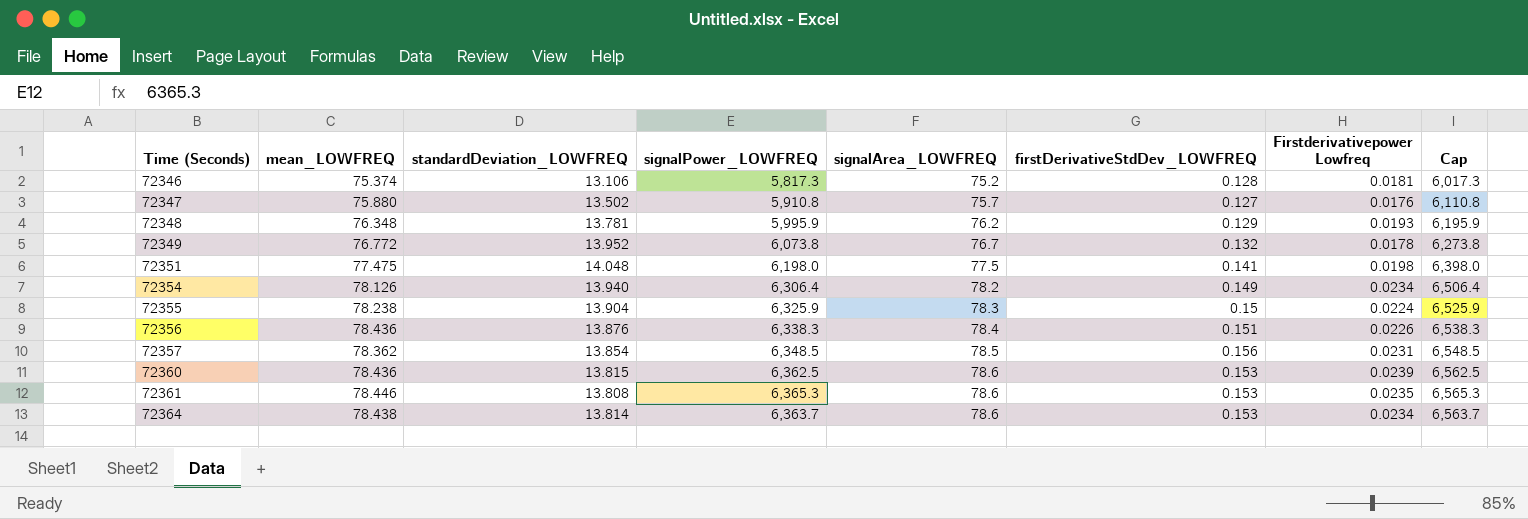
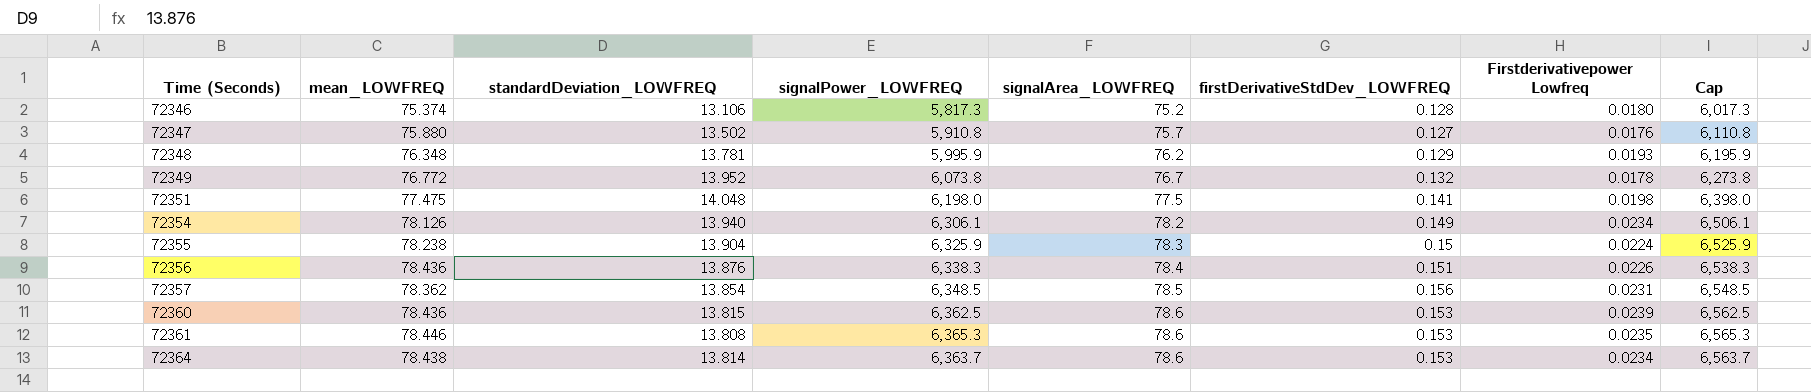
72346 | Firstderivativepower Lowfreq: 0.0181 -> 0.0180
72354 | signalPower_LOWFREQ: 6,306.4 -> 6,306.1
72354 | Cap: 6,506.4 -> 6,506.1

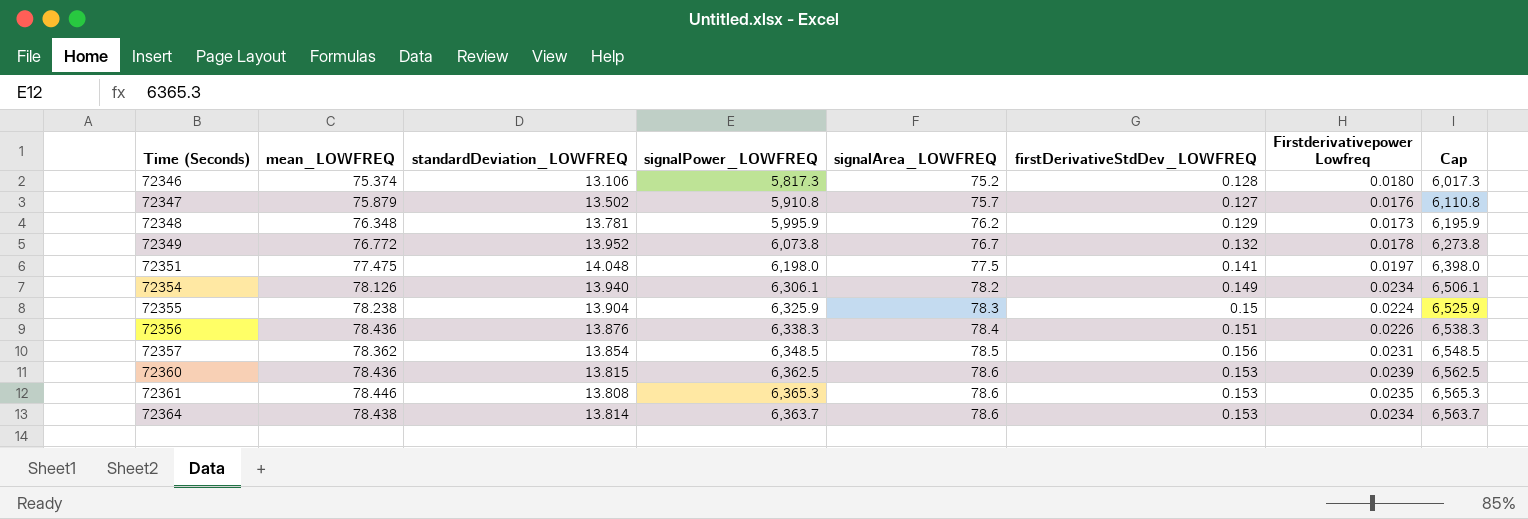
72347 | mean_LOWFREQ: 75.880 -> 75.879
72348 | Firstderivativepower Lowfreq: 0.0193 -> 0.0173
72351 | Firstderivativepower Lowfreq: 0.0198 -> 0.0197

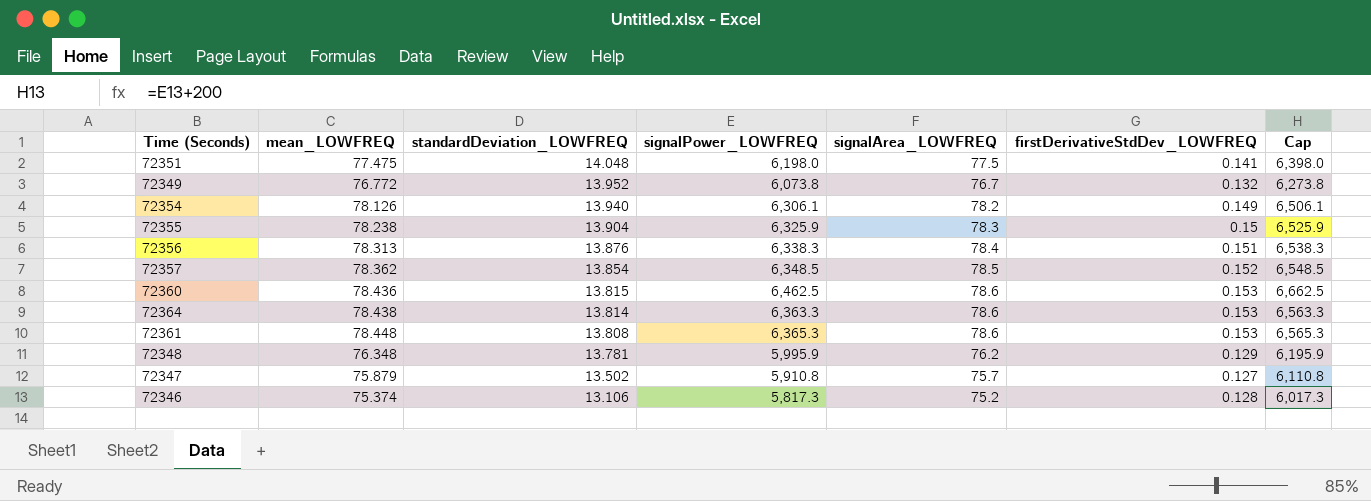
row order: Time (Seconds) ascending -> standardDeviation_LOWFREQ descending
column Firstderivativepower Lowfreq | position: 7 -> none
72356 | mean_LOWFREQ: 78.436 -> 78.313
72357 | firstDerivativeStdDev_LOWFREQ: 0.156 -> 0.152
72360 | signalPower_LOWFREQ: 6,362.5 -> 6,462.5
72360 | Cap: 6,562.5 -> 6,662.5
72364 | signalPower_LOWFREQ: 6,363.7 -> 6,363.3
72364 | Cap: 6,563.7 -> 6,563.3
72361 | mean_LOWFREQ: 78.446 -> 78.448

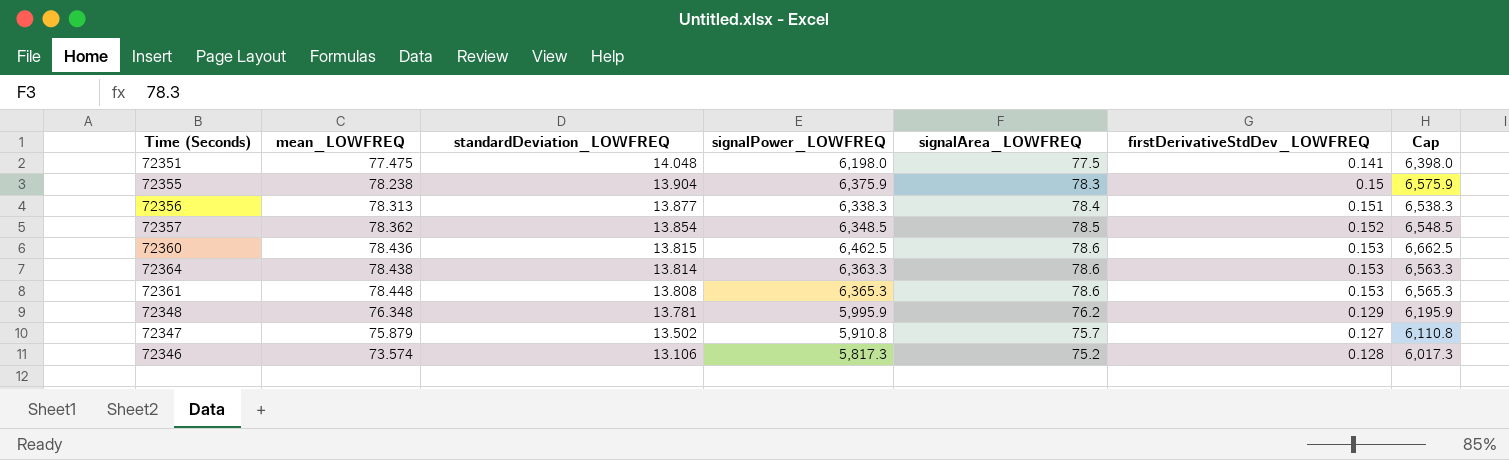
row 72349: 76.772 | 13.952 | 6,073.8 | 76.7 | 0.132 | 6,273.8 -> none
row 72354: 78.126 | 13.940 | 6,306.1 | 78.2 | 0.149 | 6,506.1 -> none
72355 | signalPower_LOWFREQ: 6,325.9 -> 6,375.9
72355 | Cap: 6,525.9 -> 6,575.9
72356 | standardDeviation_LOWFREQ: 13.876 -> 13.877
72346 | mean_LOWFREQ: 75.374 -> 73.574

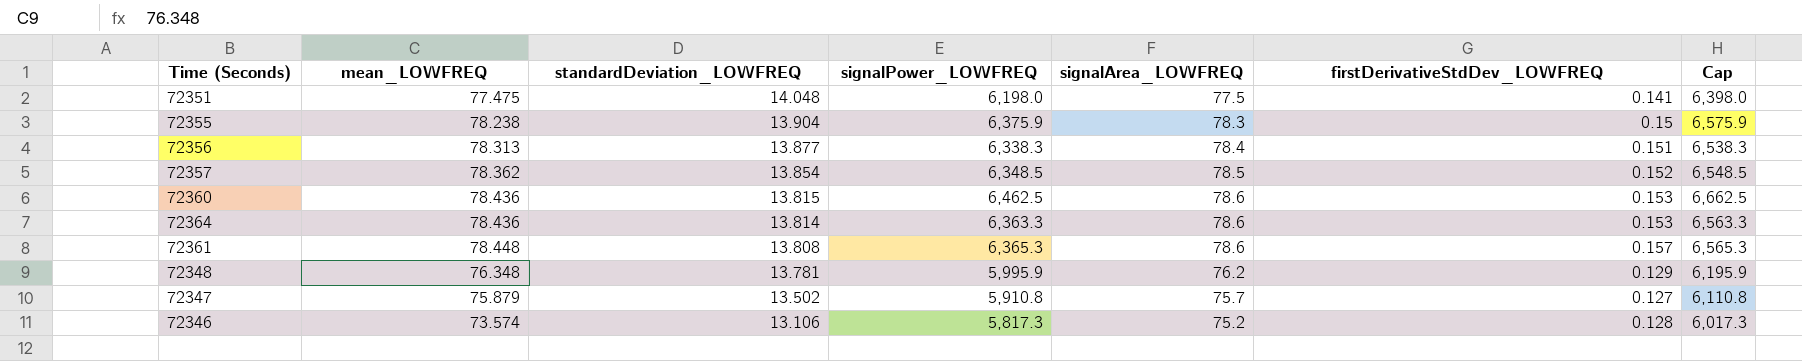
72364 | mean_LOWFREQ: 78.438 -> 78.436
72361 | firstDerivativeStdDev_LOWFREQ: 0.153 -> 0.157

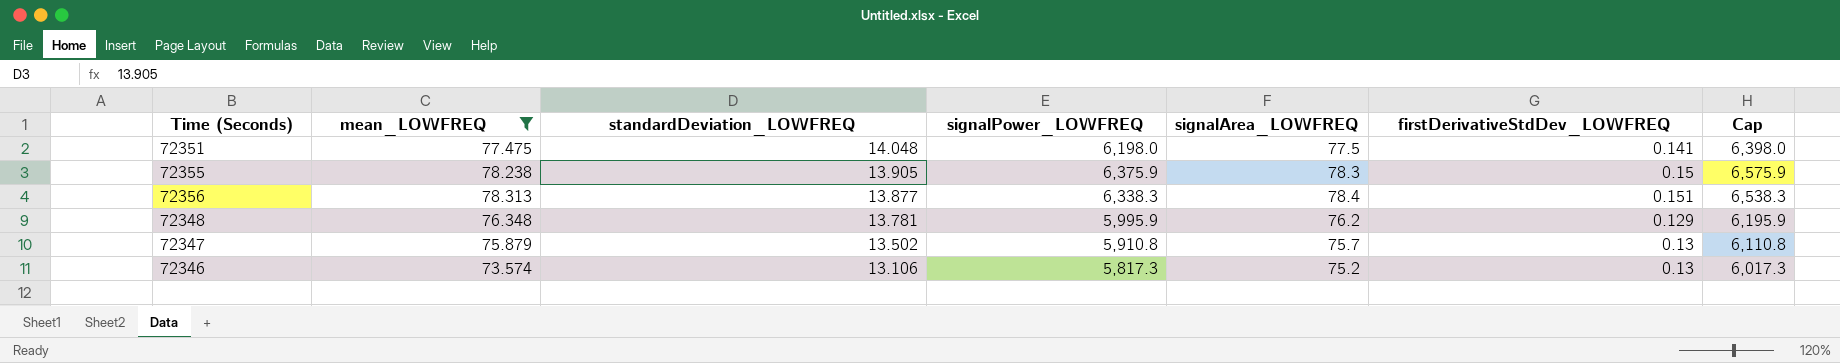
filter: none -> mean_LOWFREQ <= 78.313
72355 | standardDeviation_LOWFREQ: 13.904 -> 13.905
72347 | firstDerivativeStdDev_LOWFREQ: 0.127 -> 0.13
72346 | firstDerivativeStdDev_LOWFREQ: 0.128 -> 0.13

